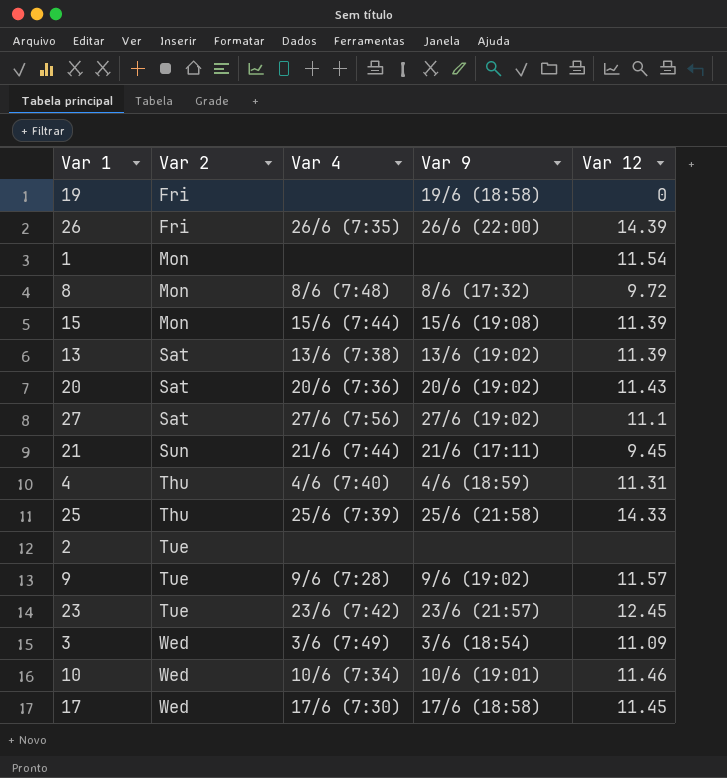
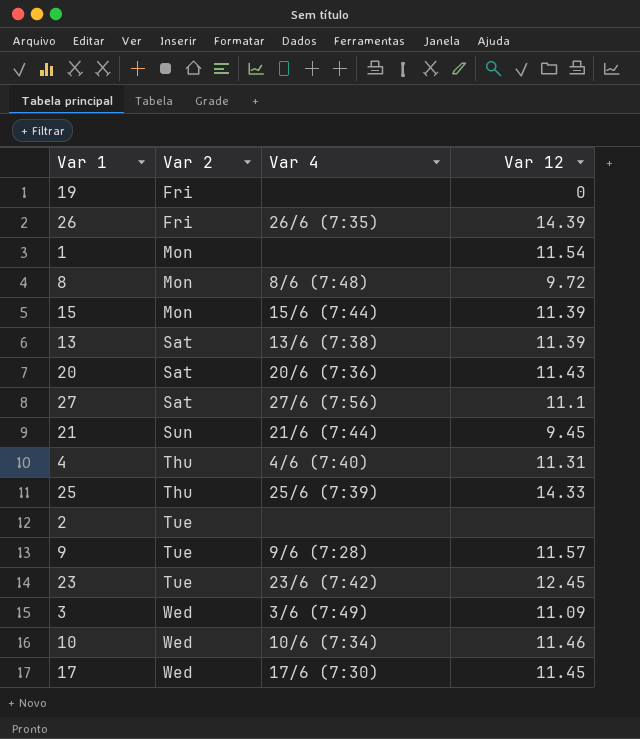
column Var 9 | position: 4 -> none

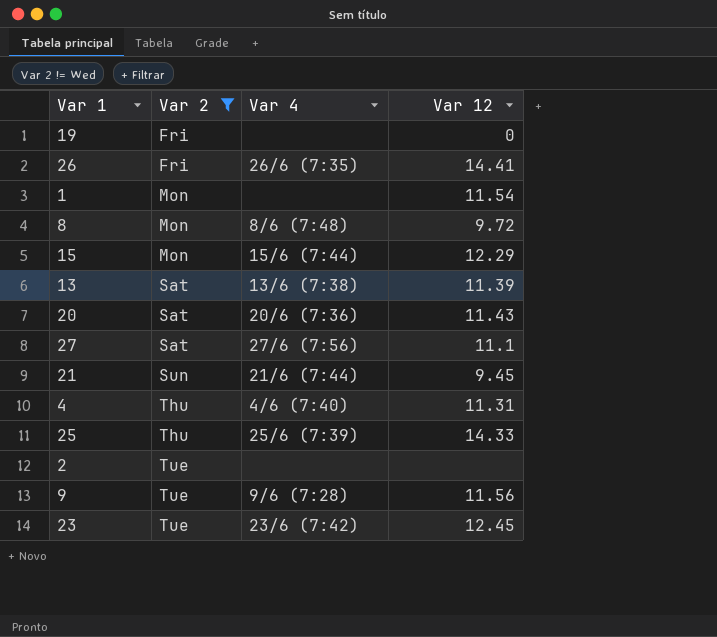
filter: none -> Var 2 != Wed
26 | Var 12: 14.39 -> 14.41
15 | Var 12: 11.39 -> 12.29
9 | Var 12: 11.57 -> 11.56

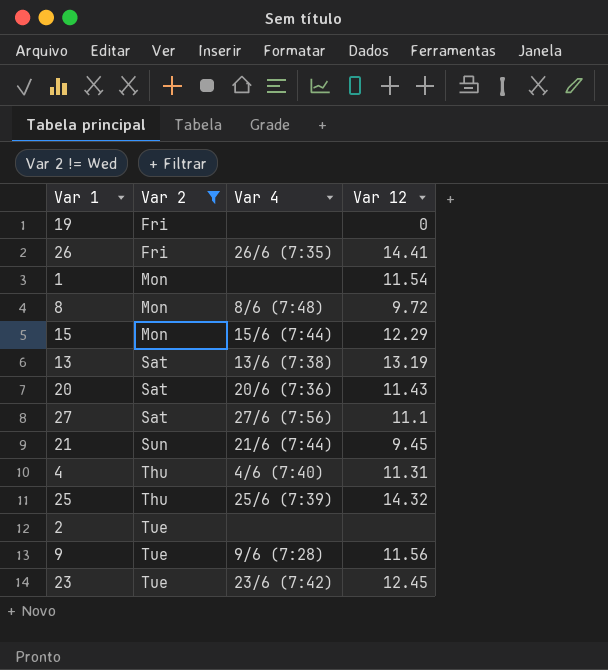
13 | Var 12: 11.39 -> 13.19
25 | Var 12: 14.33 -> 14.32

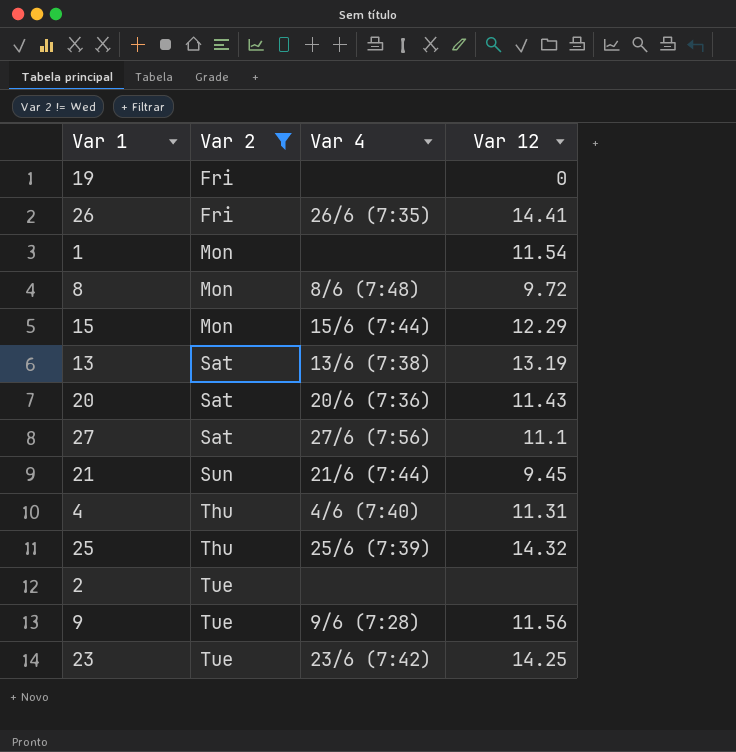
23 | Var 12: 12.45 -> 14.25

